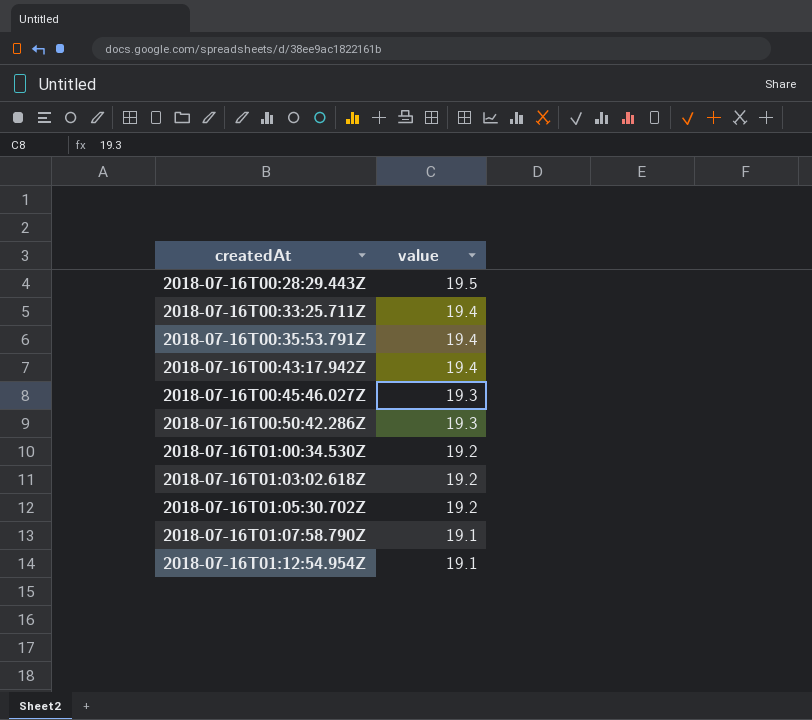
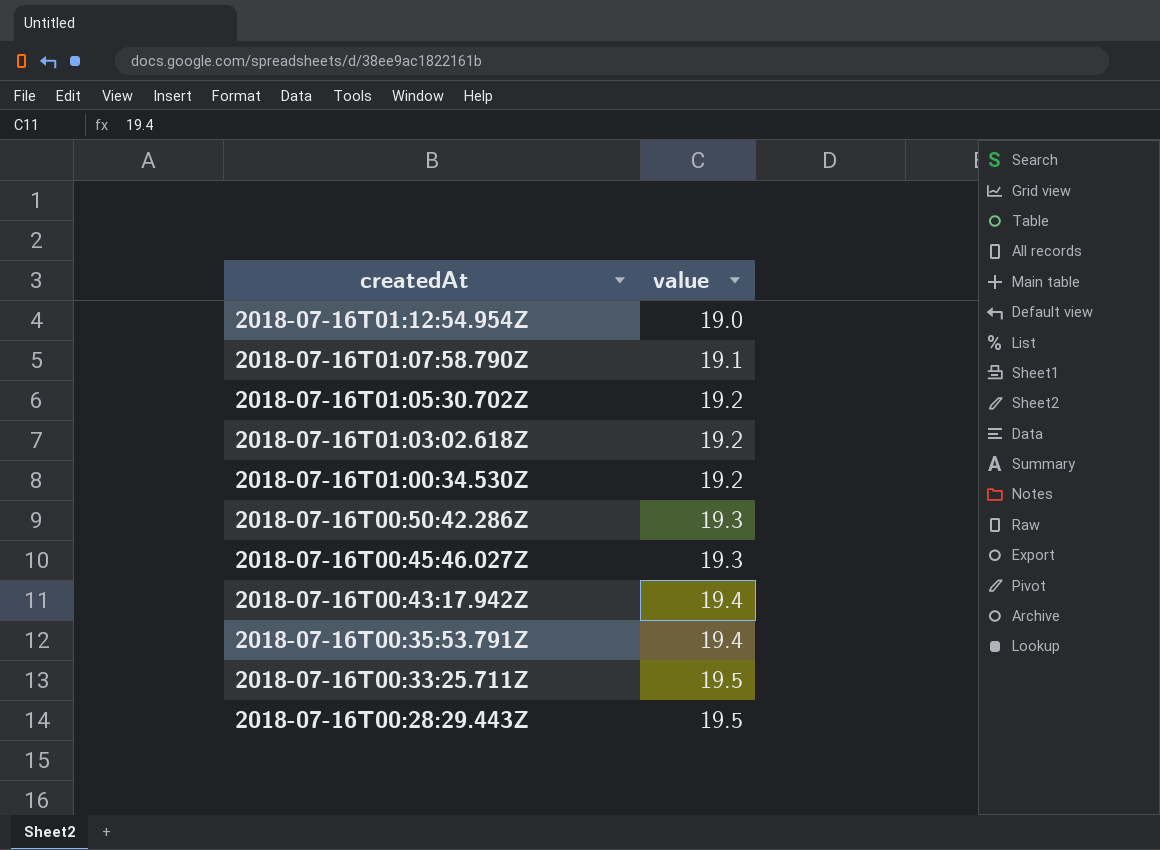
row order: createdAt ascending -> createdAt descending
2018-07-16T01:12:54.954Z | value: 19.1 -> 19.0
2018-07-16T00:33:25.711Z | value: 19.4 -> 19.5

